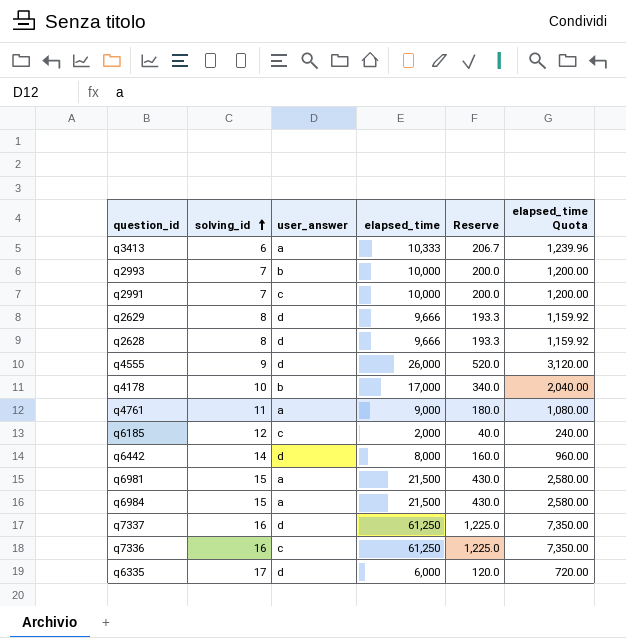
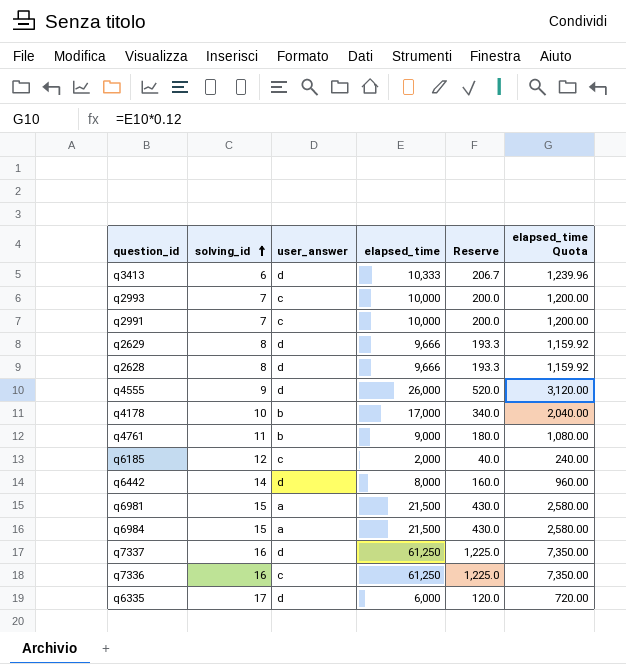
q3413 | user_answer: a -> d
q2993 | user_answer: b -> c
q4761 | user_answer: a -> b

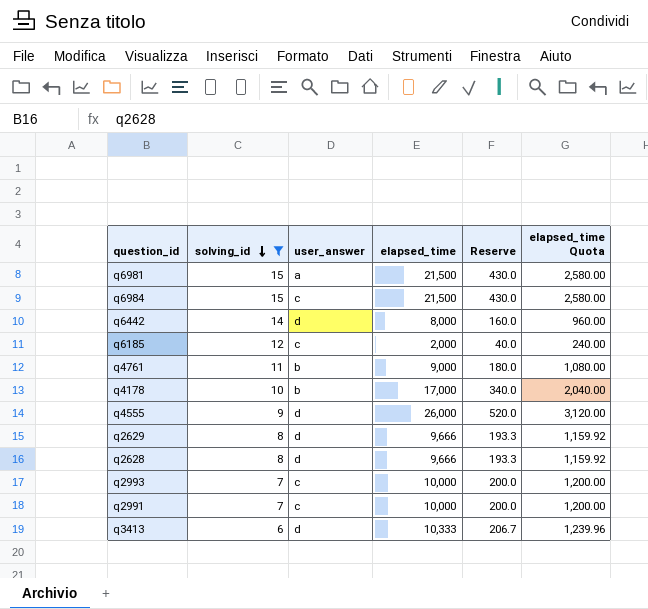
filter: none -> solving_id <= 15
row order: solving_id ascending -> solving_id descending
q6984 | user_answer: a -> c

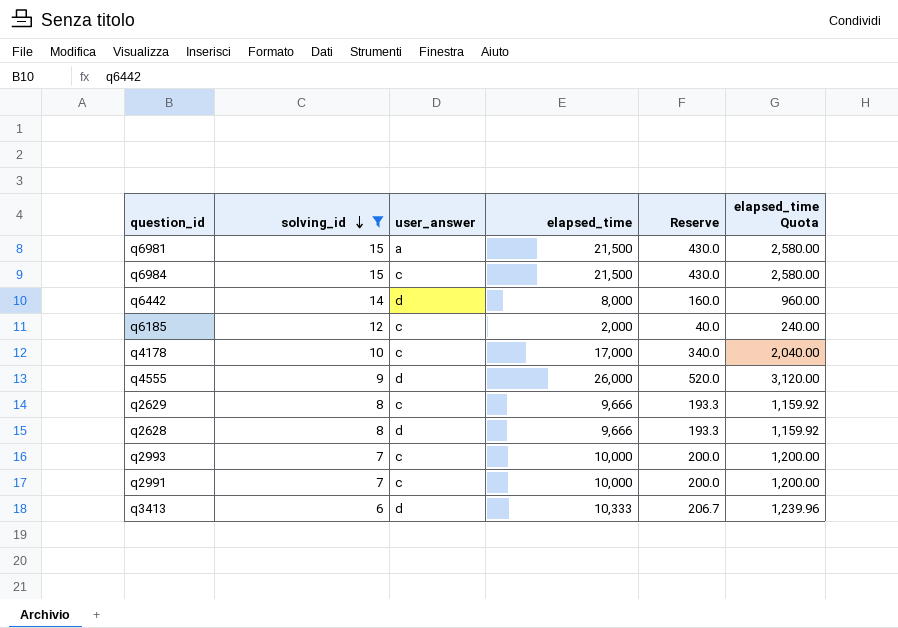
row q4761: 11 | b | 9,000 | 180.0 | 1,080.00 -> none
q4178 | user_answer: b -> c
q2629 | user_answer: d -> c

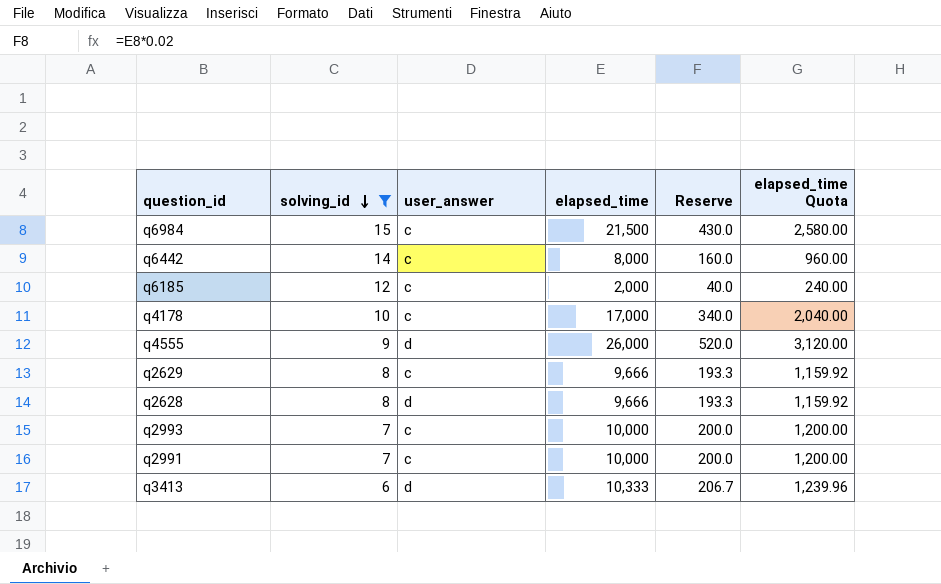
row q6981: 15 | a | 21,500 | 430.0 | 2,580.00 -> none
q6442 | user_answer: d -> c

